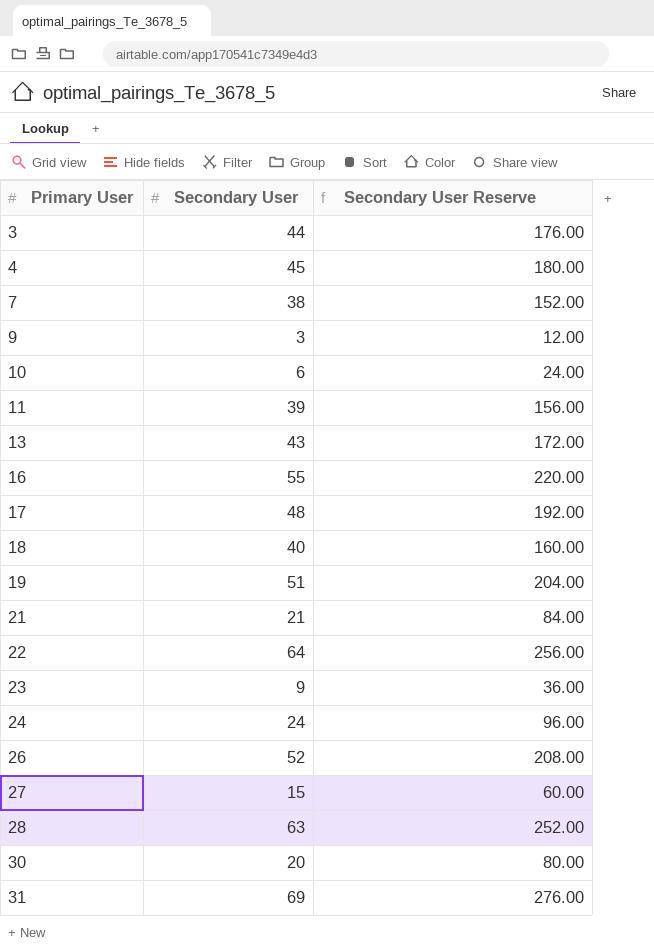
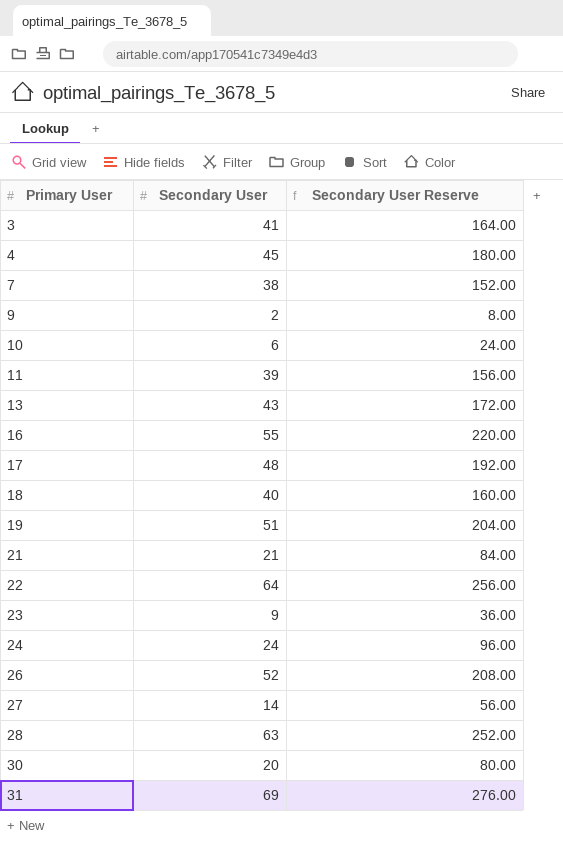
3 | Secondary User: 44 -> 41
3 | Secondary User Reserve: 176.00 -> 164.00
9 | Secondary User: 3 -> 2
9 | Secondary User Reserve: 12.00 -> 8.00
27 | Secondary User: 15 -> 14
27 | Secondary User Reserve: 60.00 -> 56.00

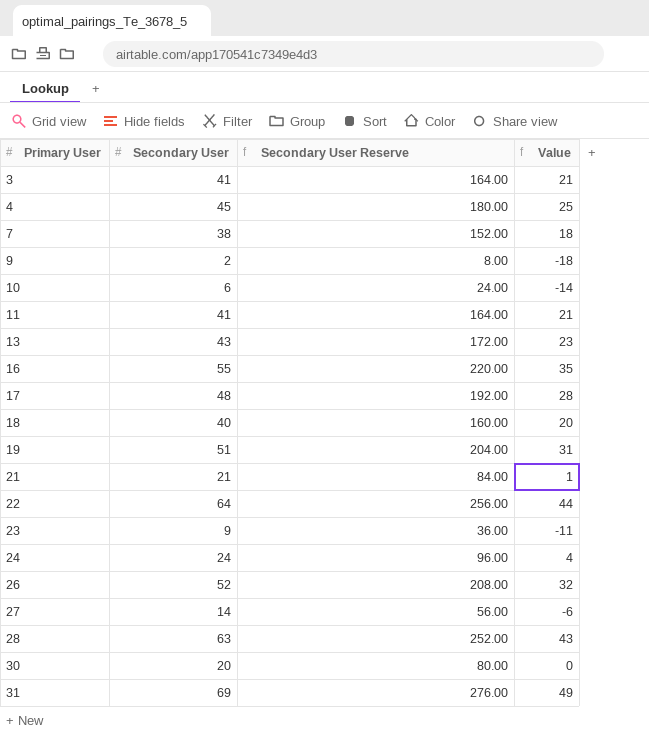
column Value | formula: none -> [Secondary User] - 20
11 | Secondary User: 39 -> 41
11 | Secondary User Reserve: 156.00 -> 164.00

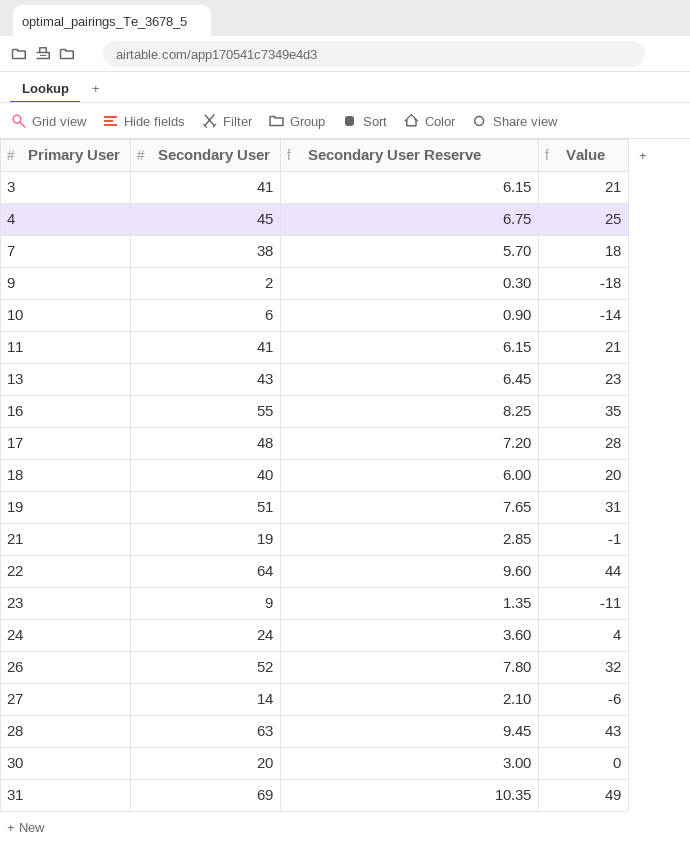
column Secondary User Reserve | formula: [Secondary User] * 4 -> [Secondary User] * 0.15
21 | Secondary User: 21 -> 19
21 | Value: 1 -> -1

